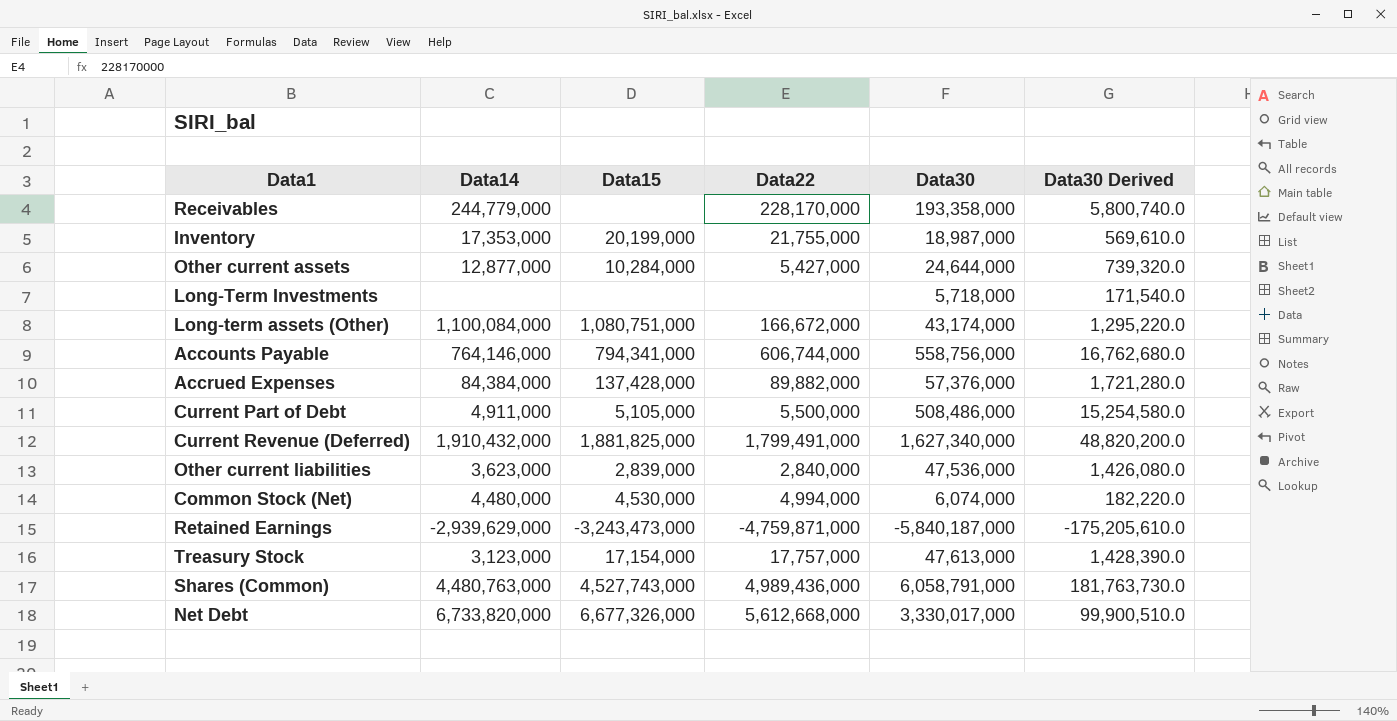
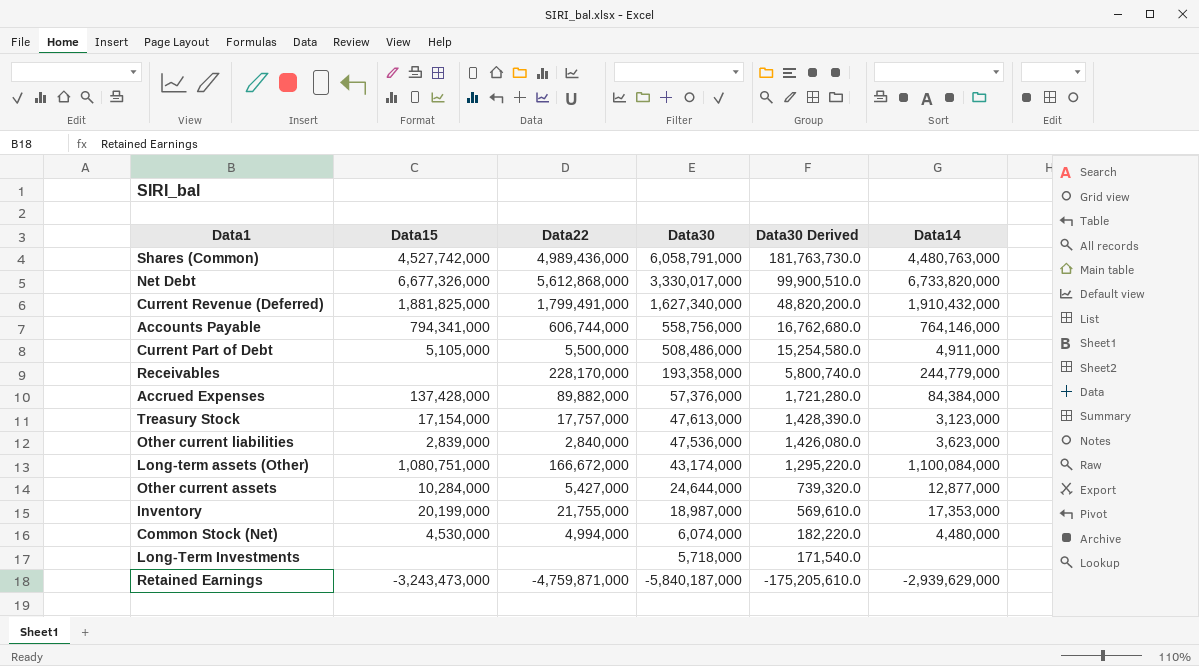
row order: none -> Data30 descending
column Data14 | position: 2 -> 6
Shares (Common) | Data15: 4,527,743,000 -> 4,527,742,000
Net Debt | Data22: 5,612,668,000 -> 5,612,868,000

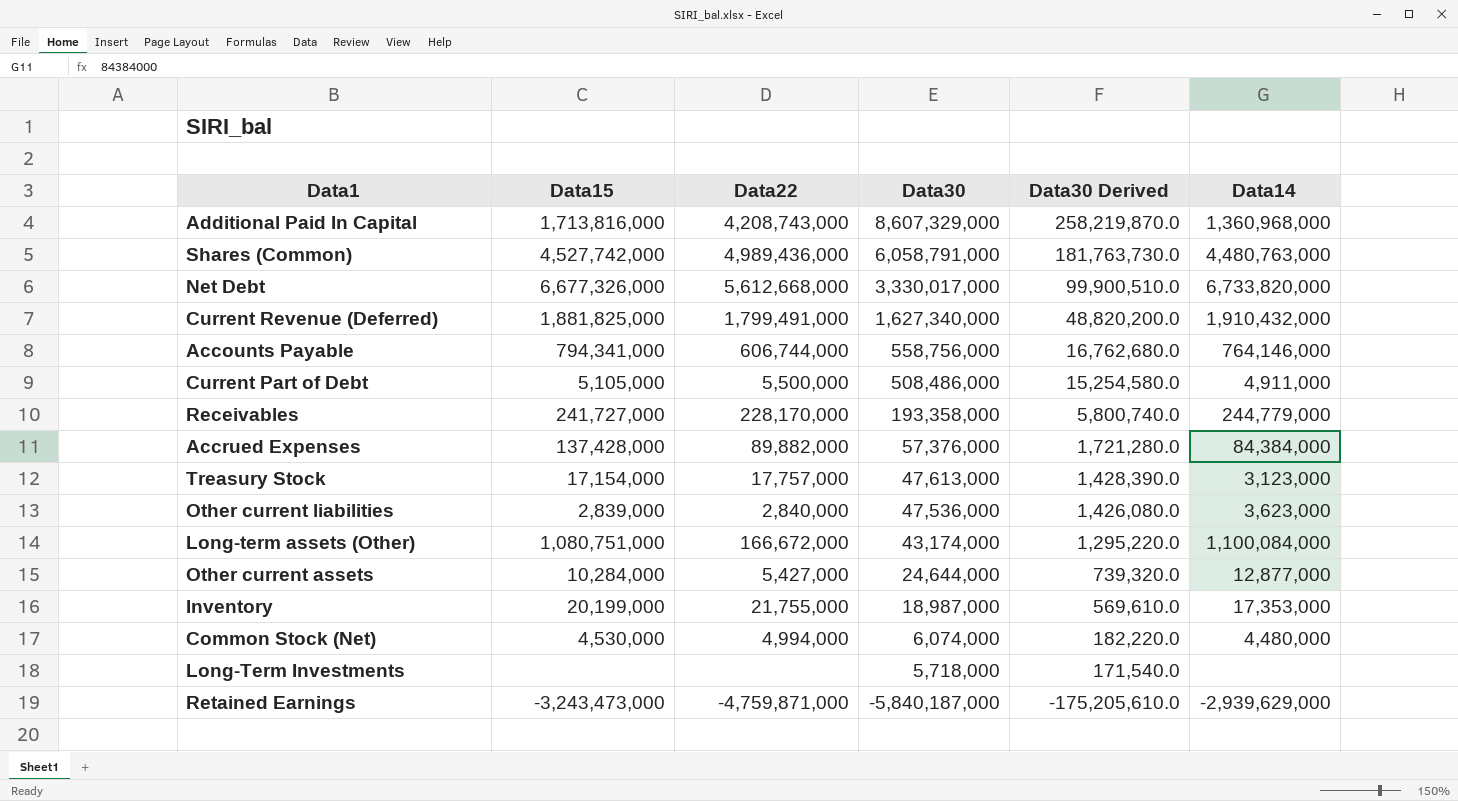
row Additional Paid In Capital: none -> 1,713,816,000 | 4,208,743,000 | 8,607,329,000 | 258,219,870.0 | 1,360,968,000
Net Debt | Data22: 5,612,868,000 -> 5,612,668,000
Receivables | Data15: none -> 241,727,000

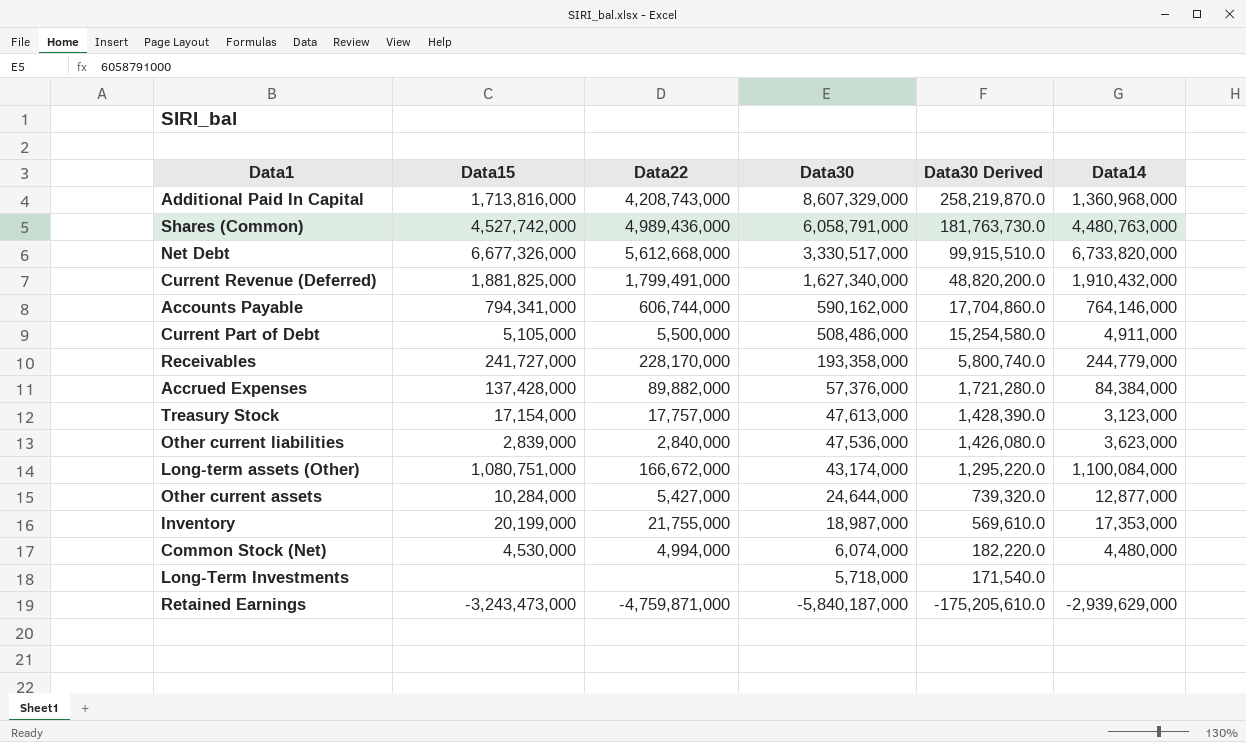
Net Debt | Data30: 3,330,017,000 -> 3,330,517,000
Net Debt | Data30 Derived: 99,900,510.0 -> 99,915,510.0
Accounts Payable | Data30: 558,756,000 -> 590,162,000
Accounts Payable | Data30 Derived: 16,762,680.0 -> 17,704,860.0

